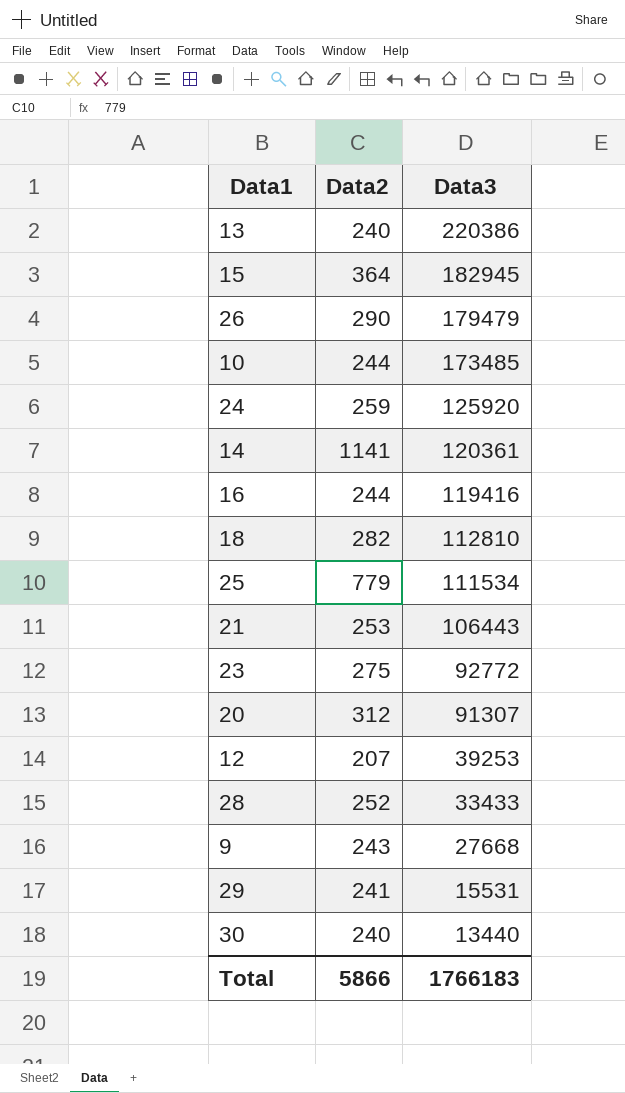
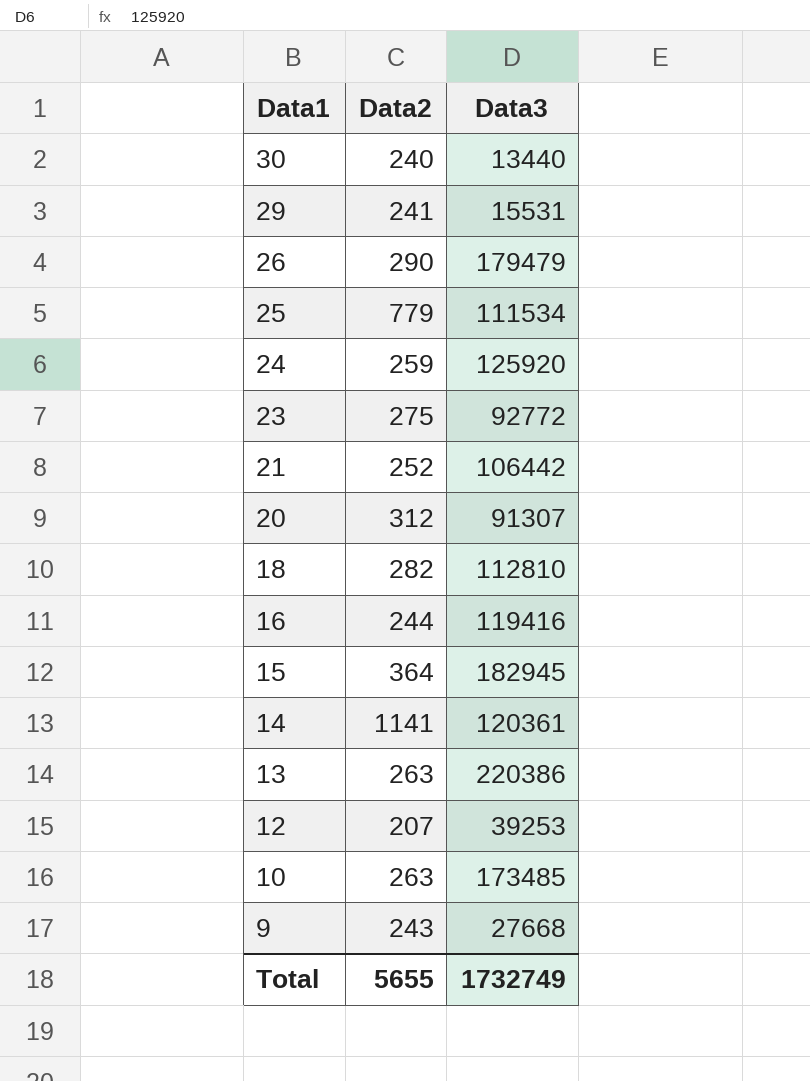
row order: Data3 descending -> Data1 descending
row 28: 252 | 33433 -> none
21 | Data2: 253 -> 252
21 | Data3: 106443 -> 106442
13 | Data2: 240 -> 263
10 | Data2: 244 -> 263
Total | Data2: 5866 -> 5655
Total | Data3: 1766183 -> 1732749

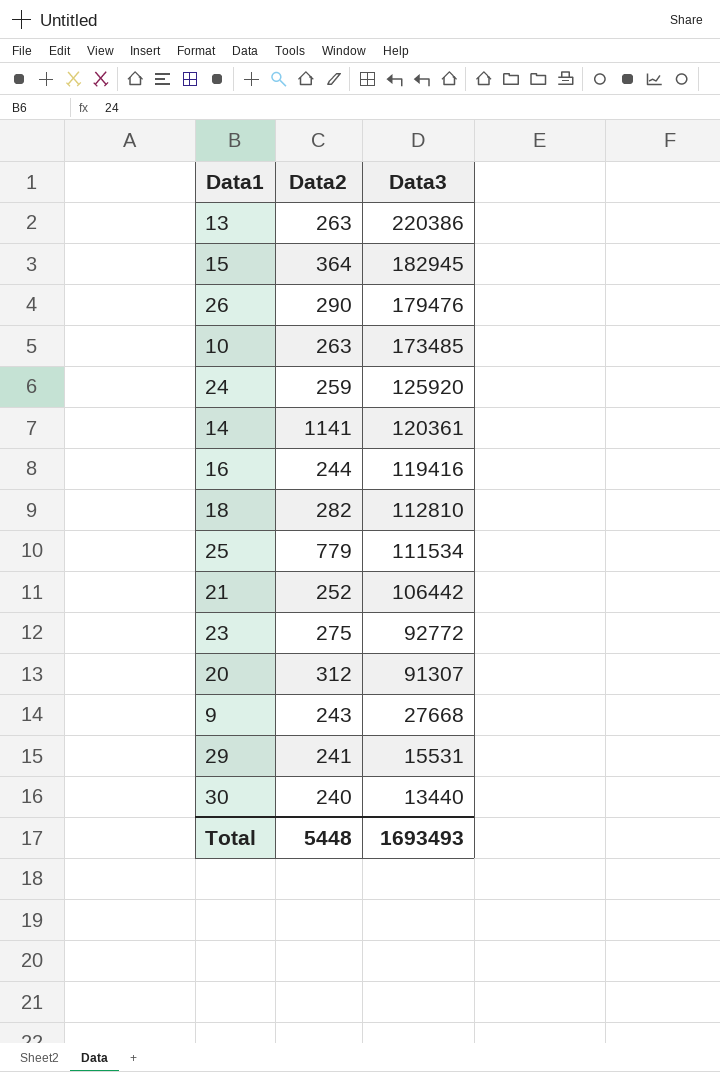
row order: Data1 descending -> Data3 descending
row 12: 207 | 39253 -> none
26 | Data3: 179479 -> 179476
Total | Data2: 5655 -> 5448
Total | Data3: 1732749 -> 1693493

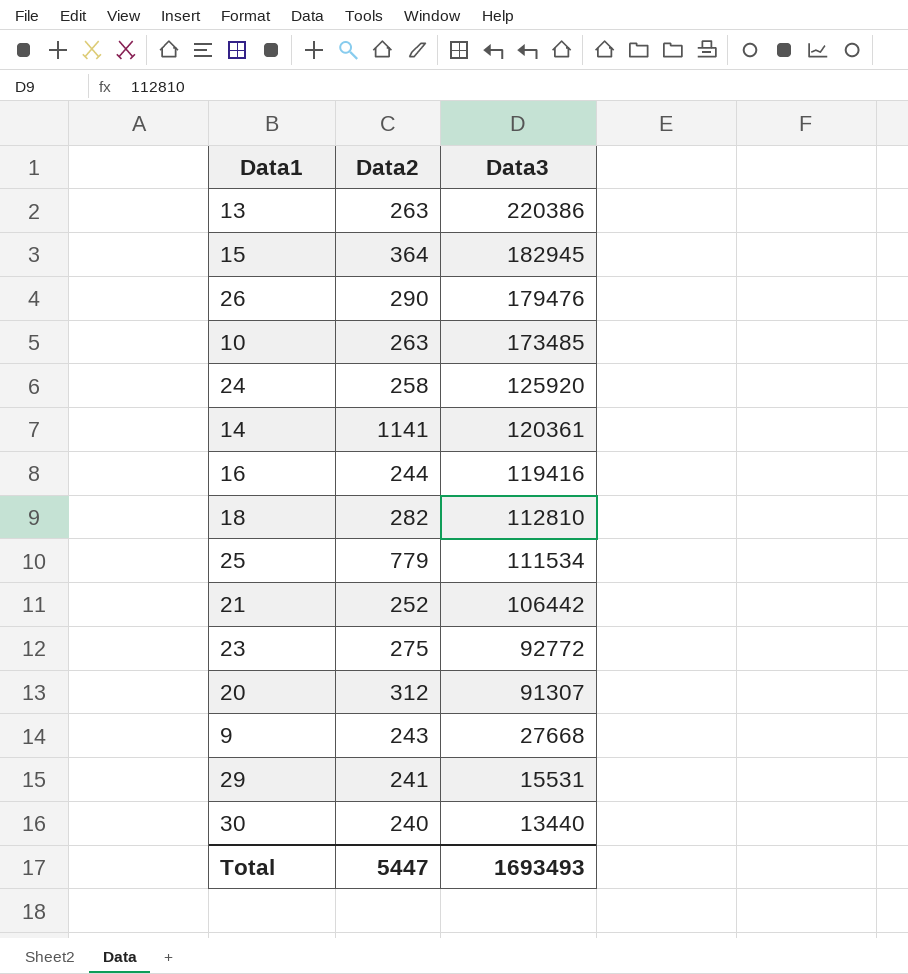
24 | Data2: 259 -> 258
Total | Data2: 5448 -> 5447

